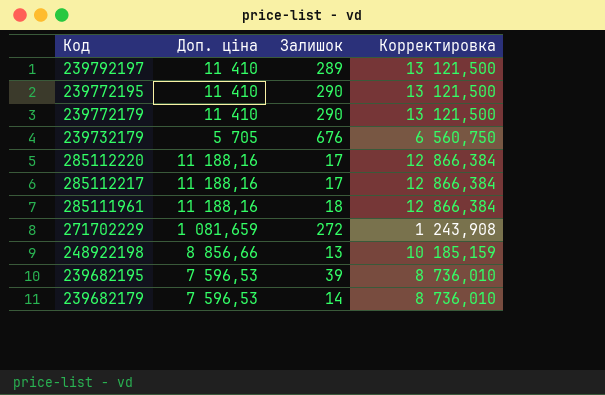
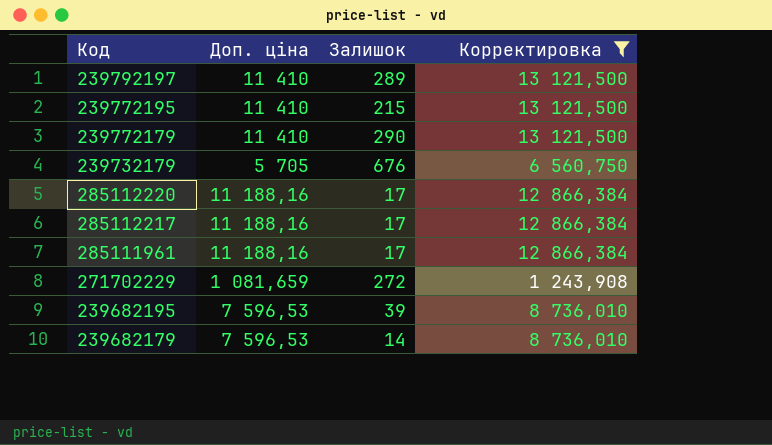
filter: none -> Корректировка != 10 185,159
239772195 | Залишок: 290 -> 215
285111961 | Залишок: 18 -> 17

